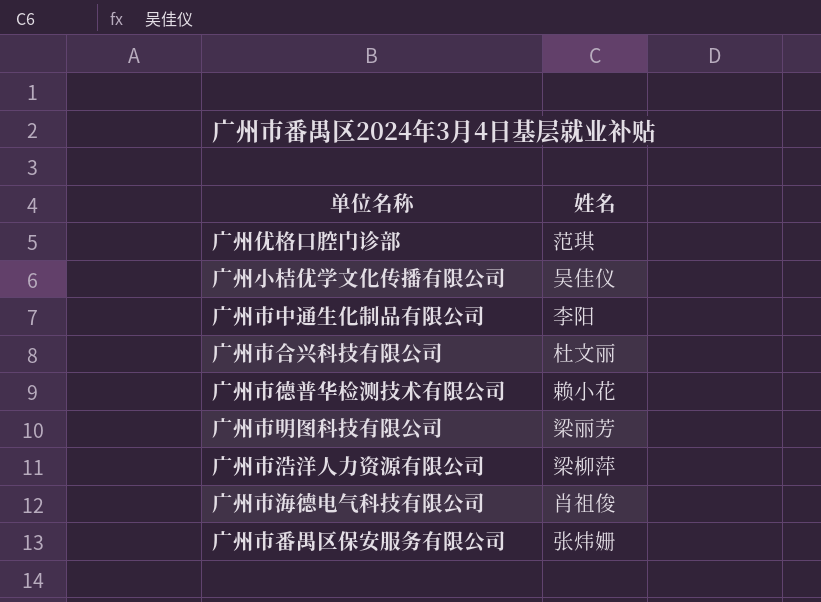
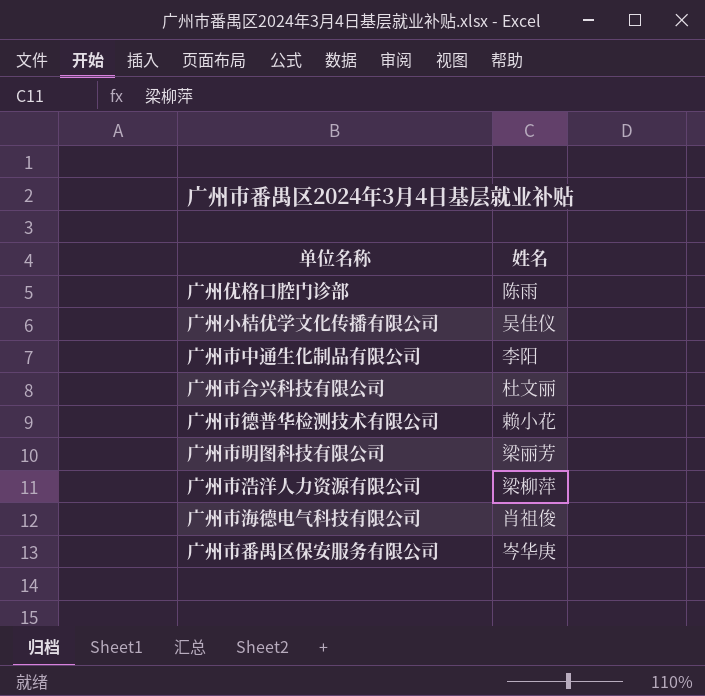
广州优格口腔门诊部 | 姓名: 范琪 -> 陈雨
广州市番禺区保安服务有限公司 | 姓名: 张炜姗 -> 岑华庚

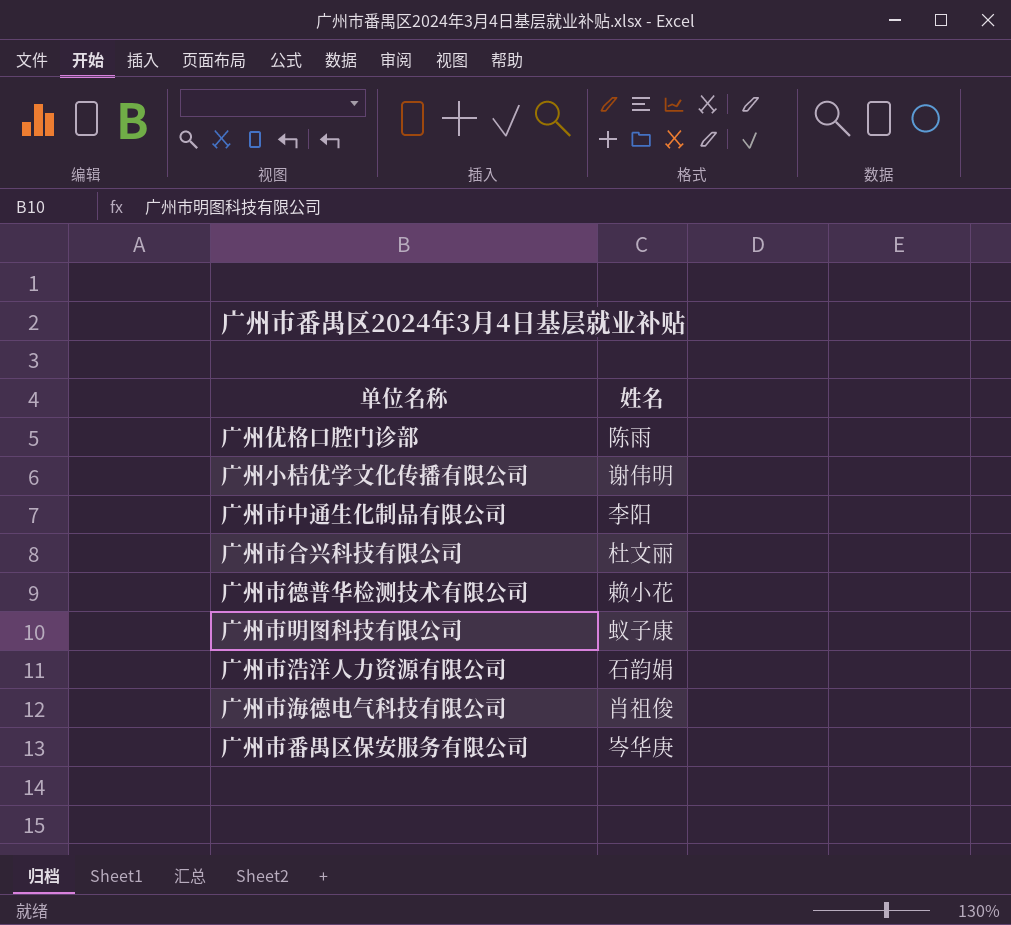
广州小桔优学文化传播有限公司 | 姓名: 吴佳仪 -> 谢伟明
广州市明图科技有限公司 | 姓名: 梁丽芳 -> 蚁子康
广州市浩洋人力资源有限公司 | 姓名: 梁柳萍 -> 石韵娟

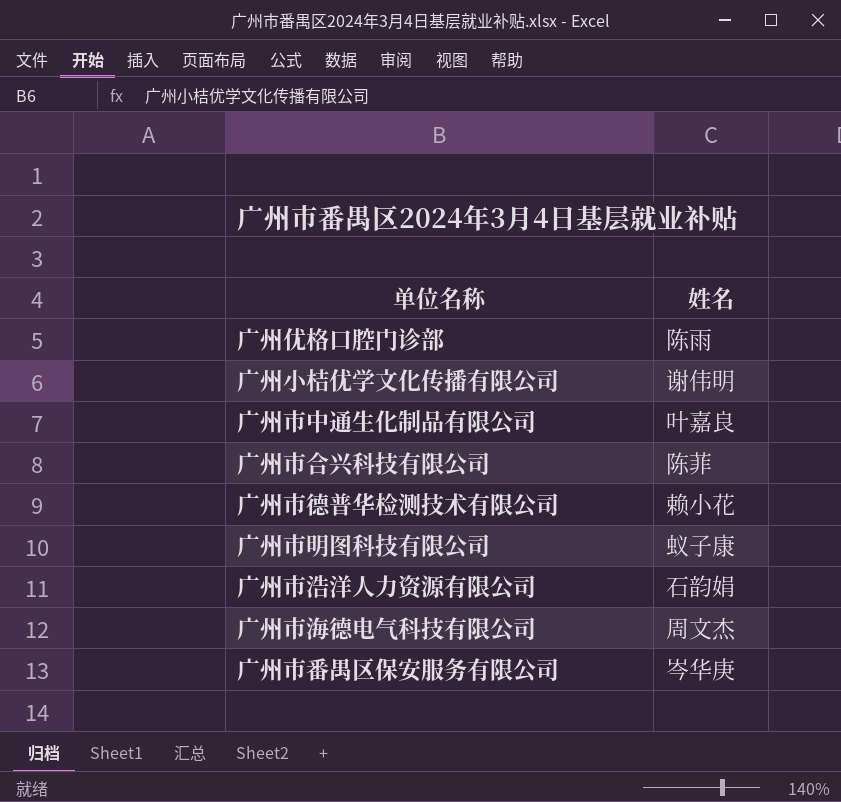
广州市中通生化制品有限公司 | 姓名: 李阳 -> 叶嘉良
广州市合兴科技有限公司 | 姓名: 杜文丽 -> 陈菲
广州市海德电气科技有限公司 | 姓名: 肖祖俊 -> 周文杰

